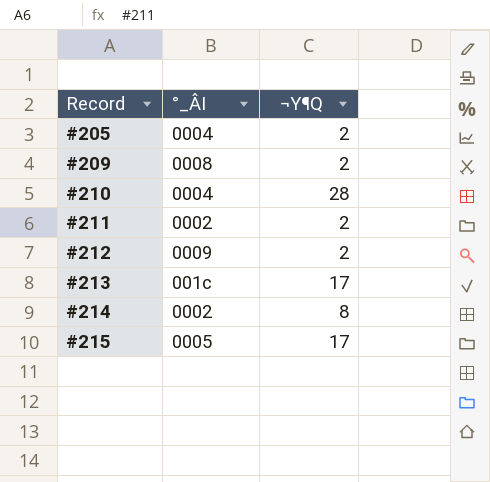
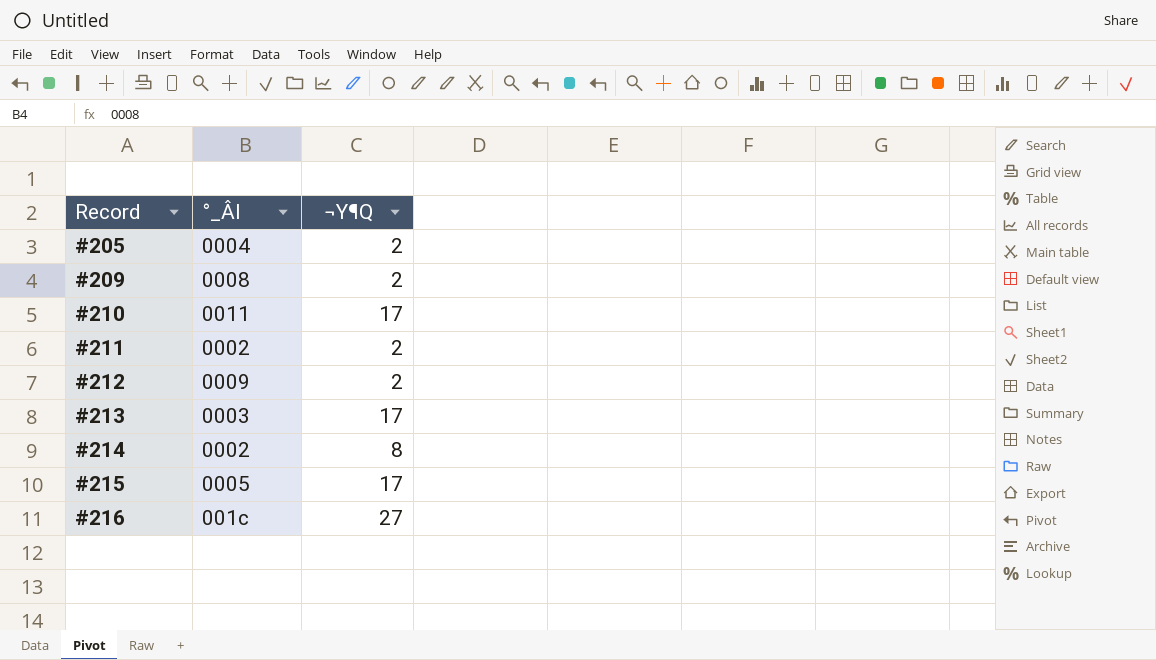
#210 | °_ÂI: 0004 -> 0011
#210 | ¬Y¶Q: 28 -> 17
#213 | °_ÂI: 001c -> 0003
row #216: none -> 001c | 27

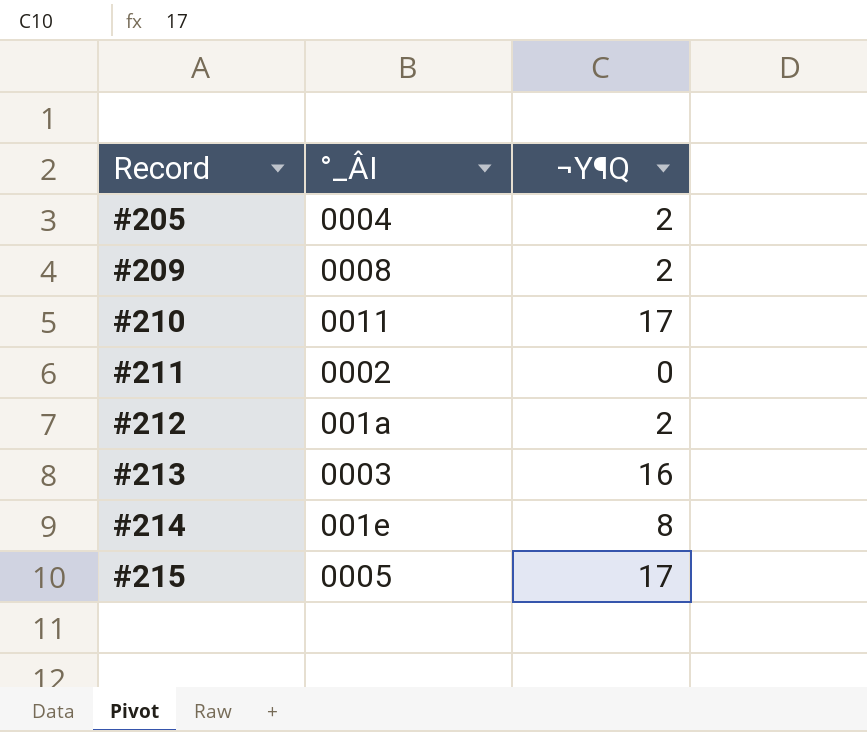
row #216: 001c | 27 -> none
#211 | ¬Y¶Q: 2 -> 0
#212 | °_ÂI: 0009 -> 001a
#213 | ¬Y¶Q: 17 -> 16
#214 | °_ÂI: 0002 -> 001e

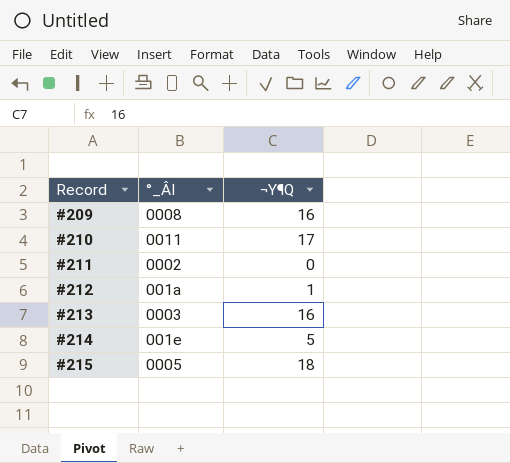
row #205: 0004 | 2 -> none
#209 | ¬Y¶Q: 2 -> 16
#212 | ¬Y¶Q: 2 -> 1
#214 | ¬Y¶Q: 8 -> 5
#215 | ¬Y¶Q: 17 -> 18

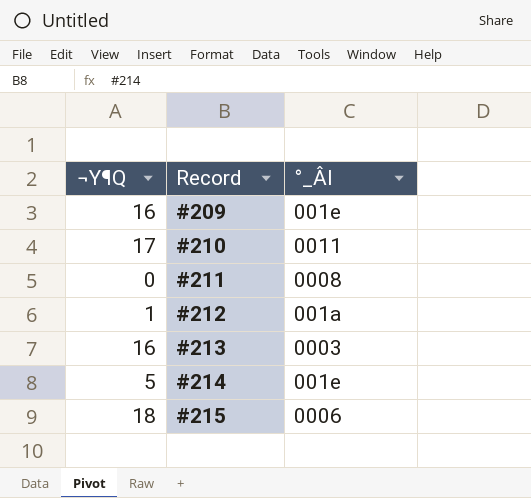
column ¬Y¶Q | position: 3 -> 1
#209 | °_ÂI: 0008 -> 001e
#211 | °_ÂI: 0002 -> 0008
#215 | °_ÂI: 0005 -> 0006

